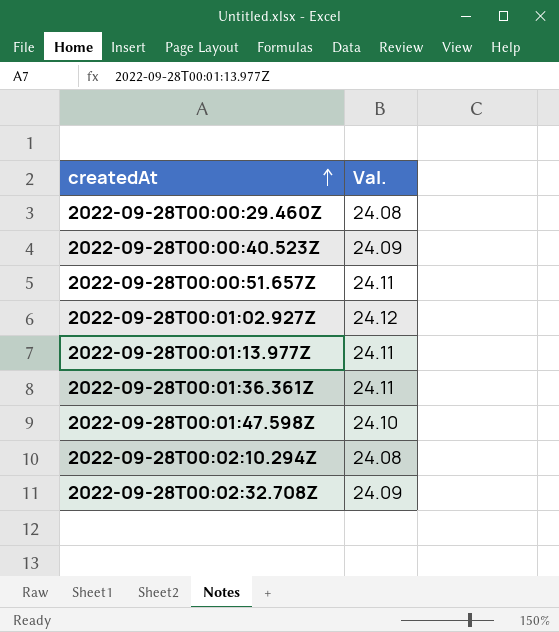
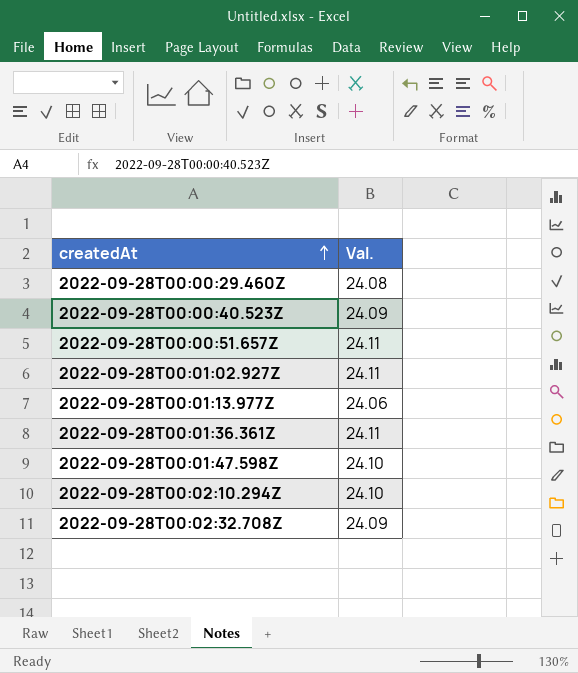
2022-09-28T00:01:02.927Z | Val.: 24.12 -> 24.11
2022-09-28T00:01:13.977Z | Val.: 24.11 -> 24.06
2022-09-28T00:02:10.294Z | Val.: 24.08 -> 24.10

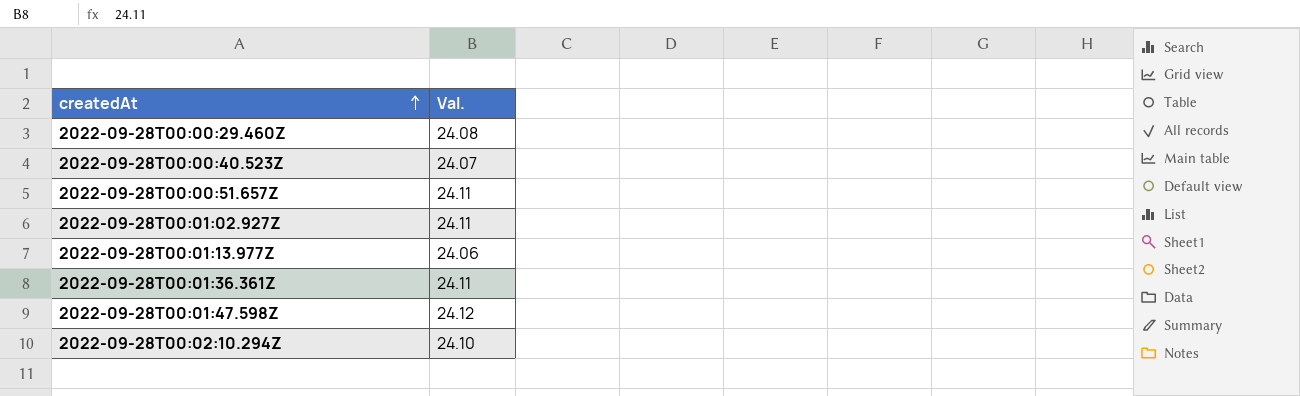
row 2022-09-28T00:02:32.708Z: 24.09 -> none
2022-09-28T00:00:40.523Z | Val.: 24.09 -> 24.07
2022-09-28T00:01:47.598Z | Val.: 24.10 -> 24.12

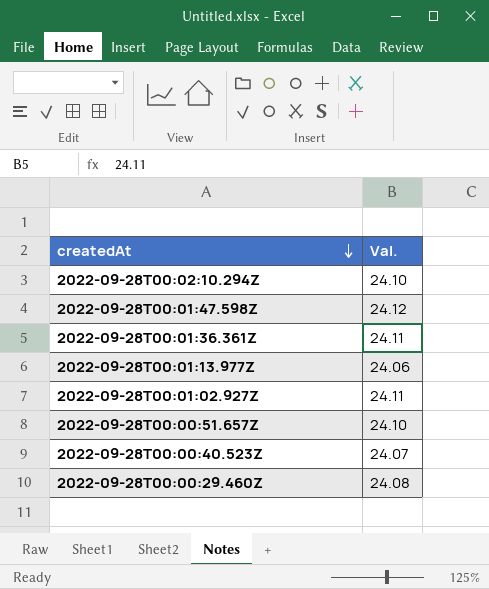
row order: createdAt ascending -> createdAt descending
2022-09-28T00:00:51.657Z | Val.: 24.11 -> 24.10

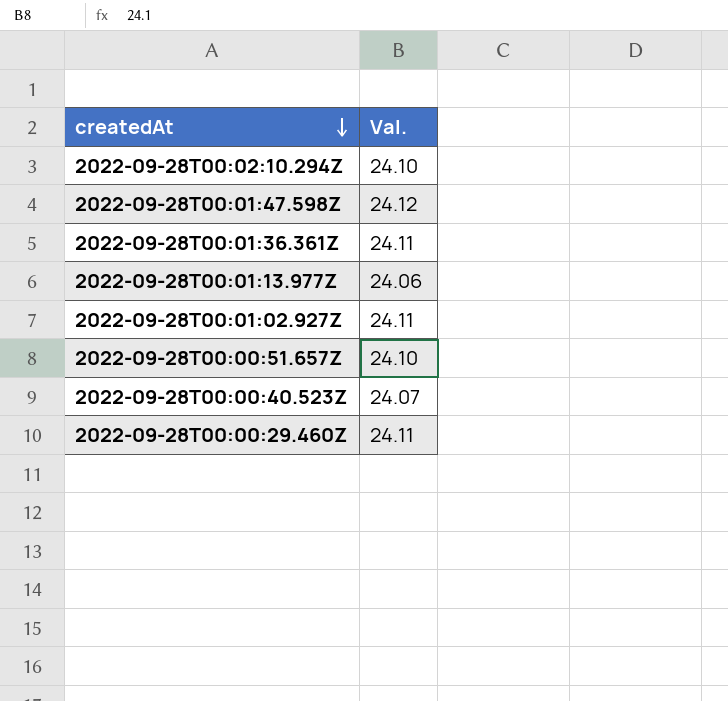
2022-09-28T00:00:29.460Z | Val.: 24.08 -> 24.11

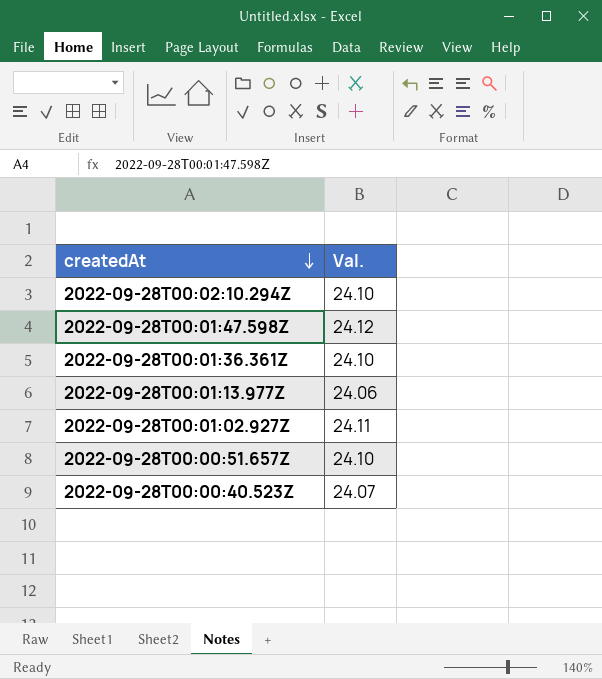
row 2022-09-28T00:00:29.460Z: 24.11 -> none
2022-09-28T00:01:36.361Z | Val.: 24.11 -> 24.10

